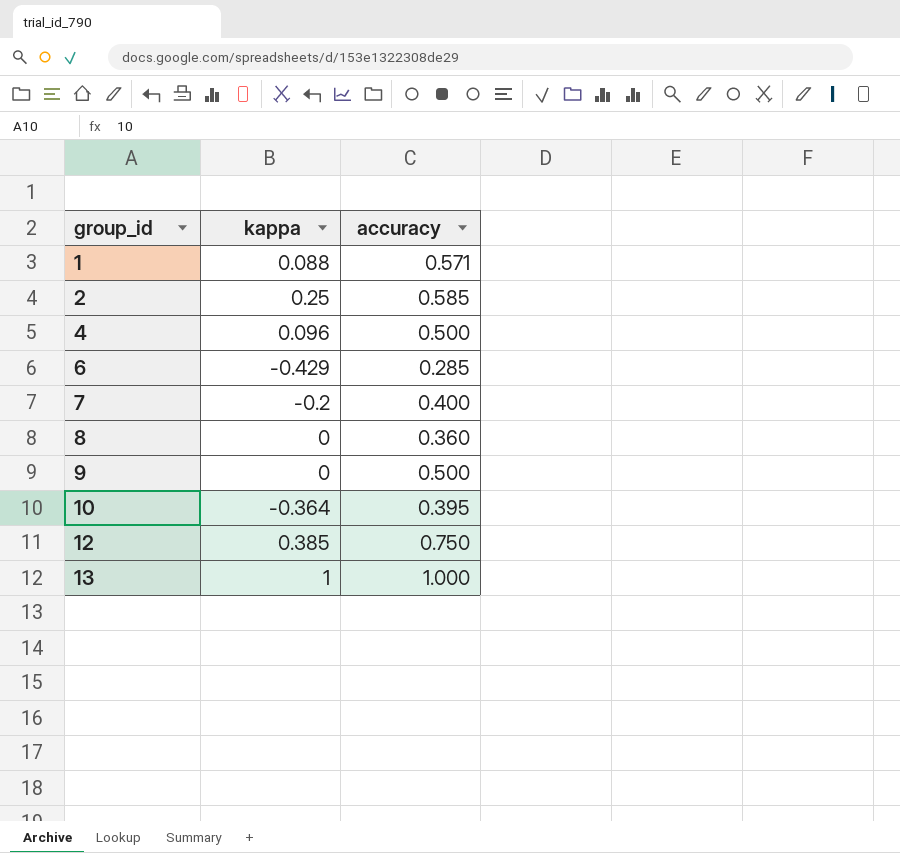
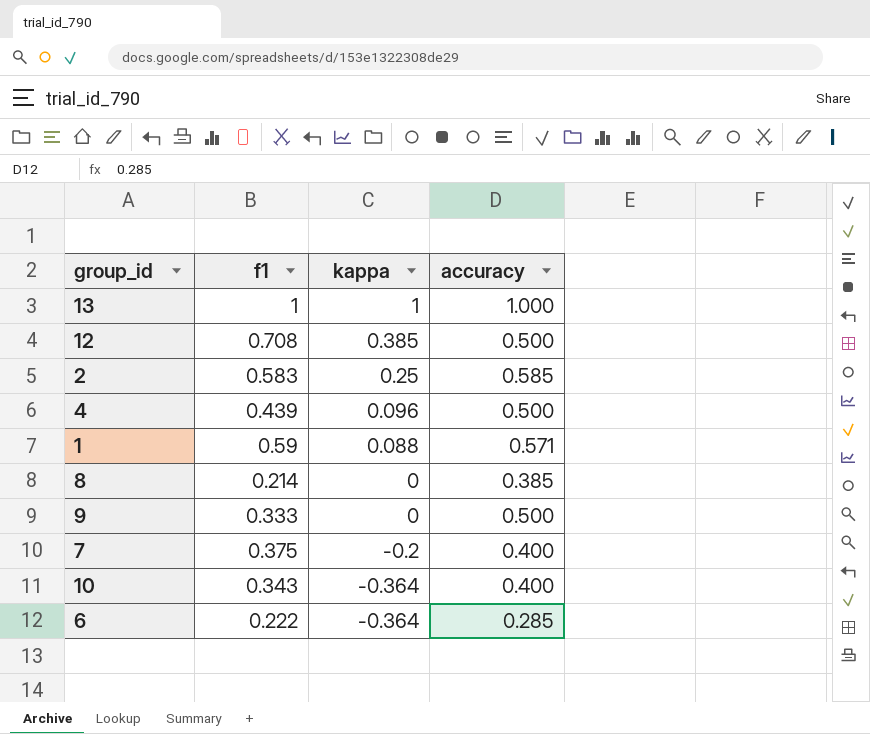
row order: group_id ascending -> kappa descending
column f1 | position: none -> 2
12 | accuracy: 0.750 -> 0.500
8 | accuracy: 0.360 -> 0.385
10 | accuracy: 0.395 -> 0.400
6 | kappa: -0.429 -> -0.364

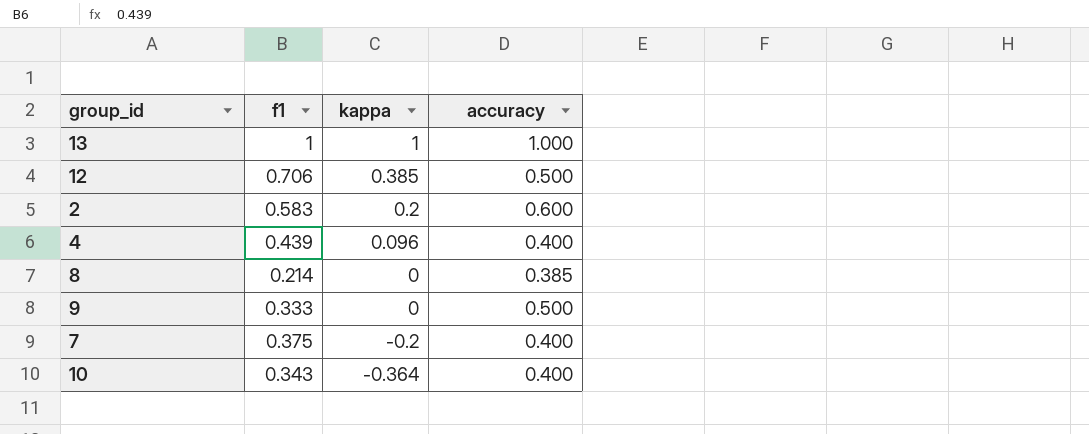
row 1: 0.59 | 0.088 | 0.571 -> none
row 6: 0.222 | -0.364 | 0.285 -> none
12 | f1: 0.708 -> 0.706
2 | kappa: 0.25 -> 0.2
2 | accuracy: 0.585 -> 0.600
4 | accuracy: 0.500 -> 0.400

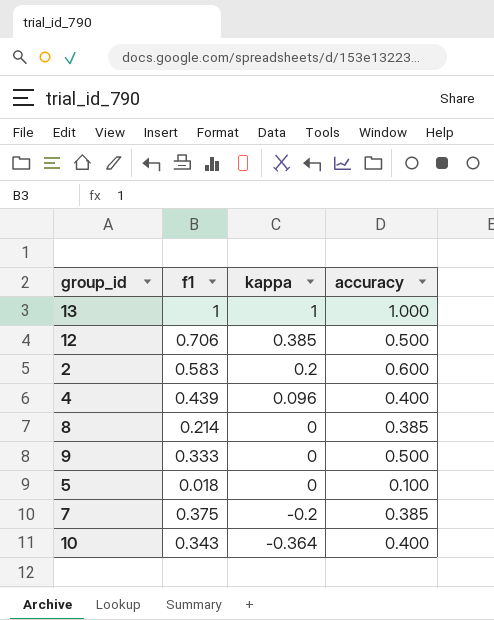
row 5: none -> 0.018 | 0 | 0.100
7 | accuracy: 0.400 -> 0.385

